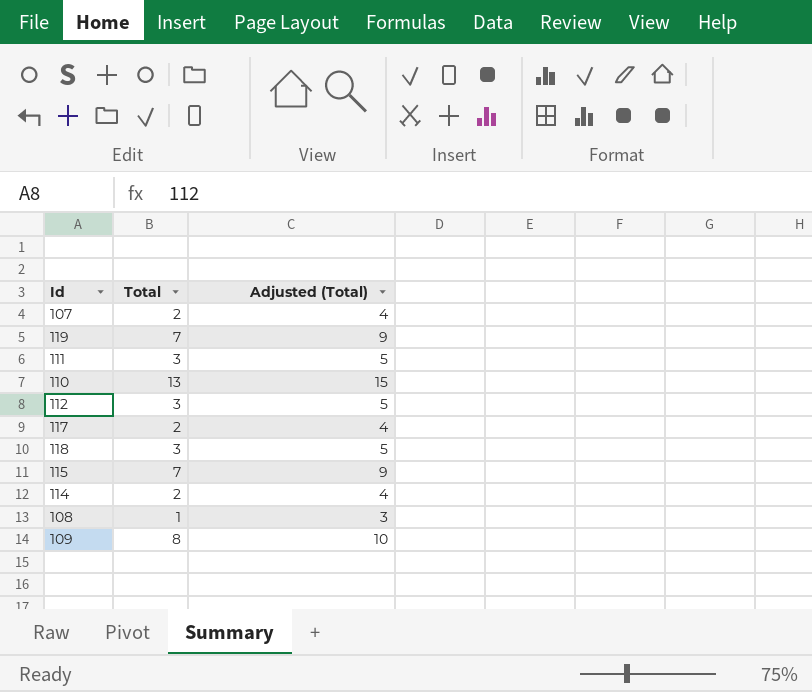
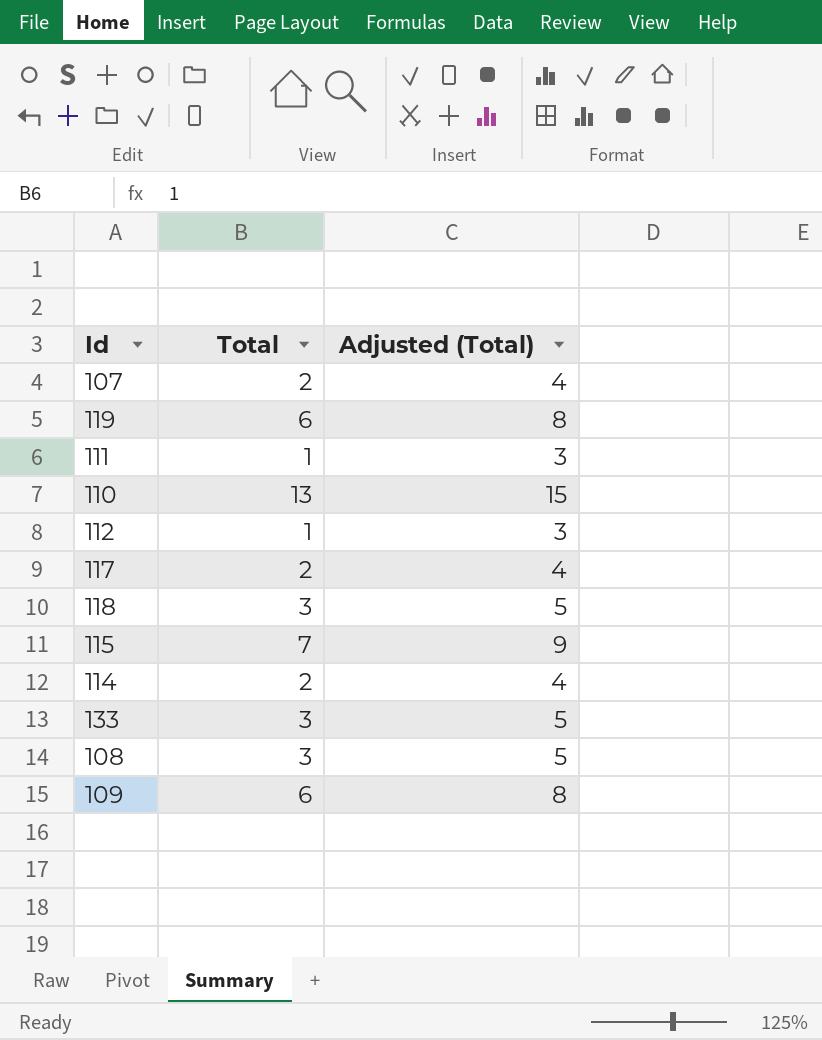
119 | Total: 7 -> 6
119 | Adjusted (Total): 9 -> 8
111 | Total: 3 -> 1
111 | Adjusted (Total): 5 -> 3
112 | Total: 3 -> 1
112 | Adjusted (Total): 5 -> 3
row 133: none -> 3 | 5
108 | Total: 1 -> 3
108 | Adjusted (Total): 3 -> 5
109 | Total: 8 -> 6
109 | Adjusted (Total): 10 -> 8

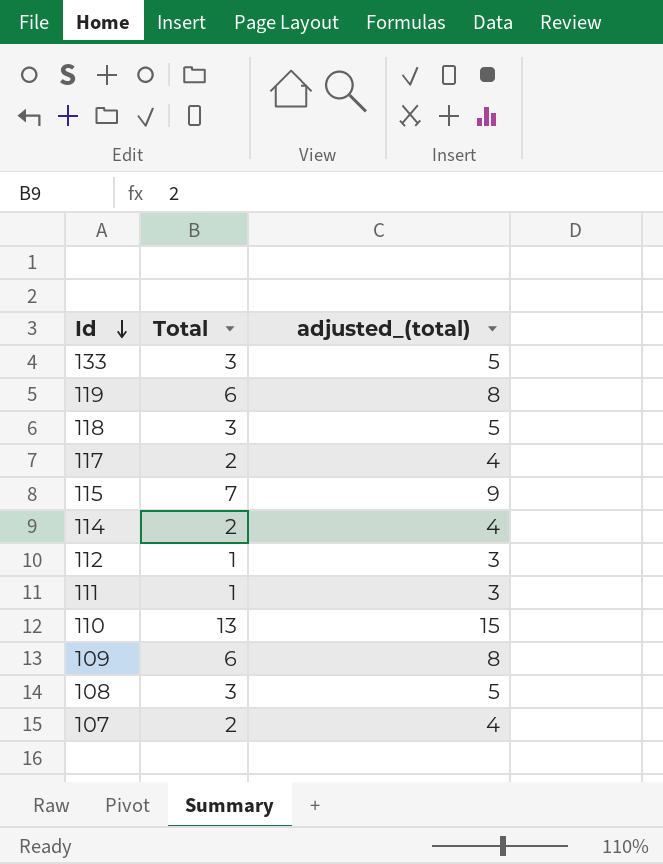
row order: none -> Id descending
column name: Adjusted (Total) -> adjusted_(total)

